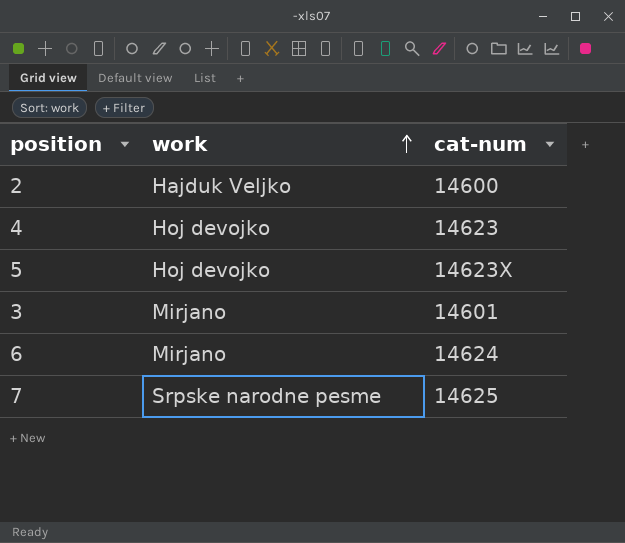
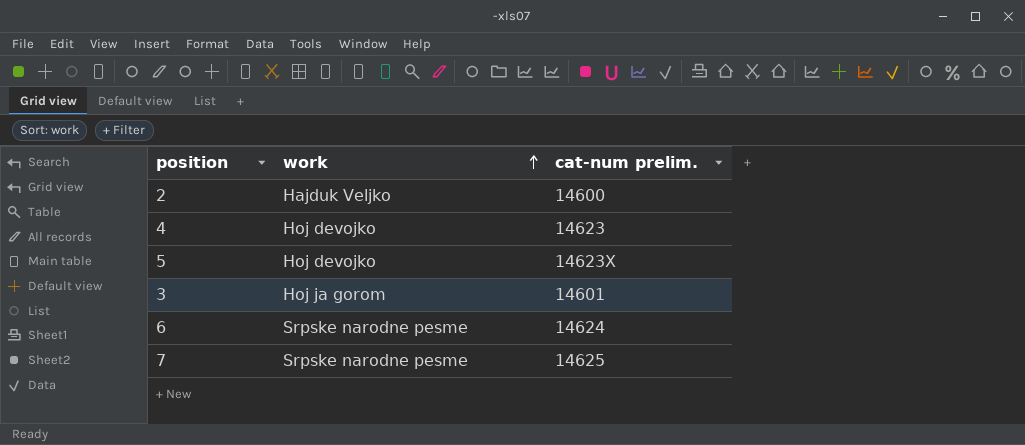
column name: cat-num -> cat-num prelim.
3 | work: Mirjano -> Hoj ja gorom
6 | work: Mirjano -> Srpske narodne pesme

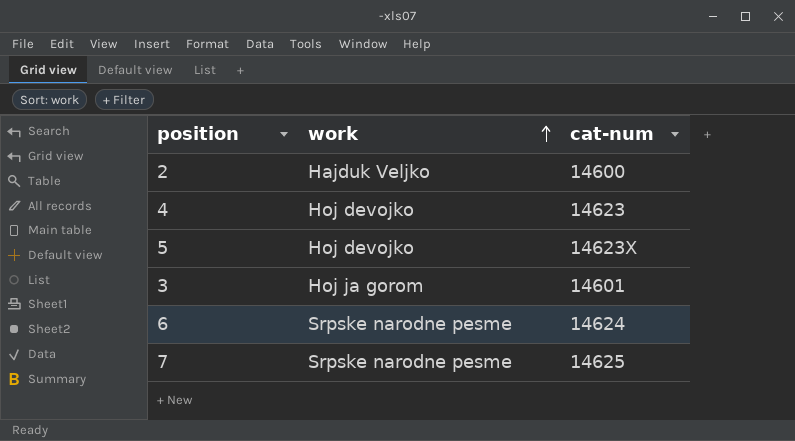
column name: cat-num prelim. -> cat-num

